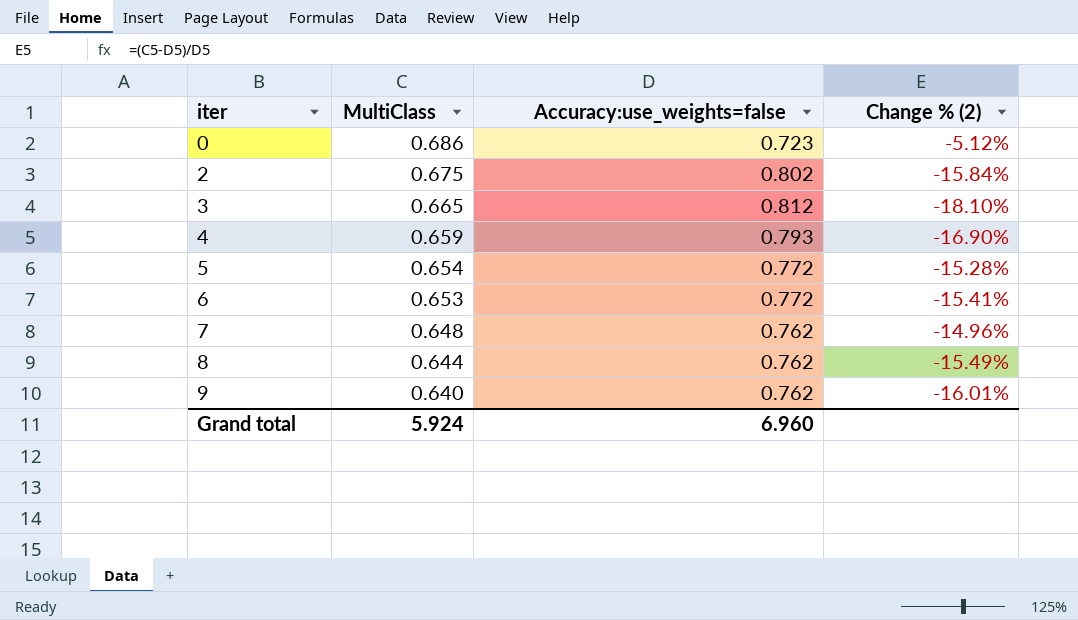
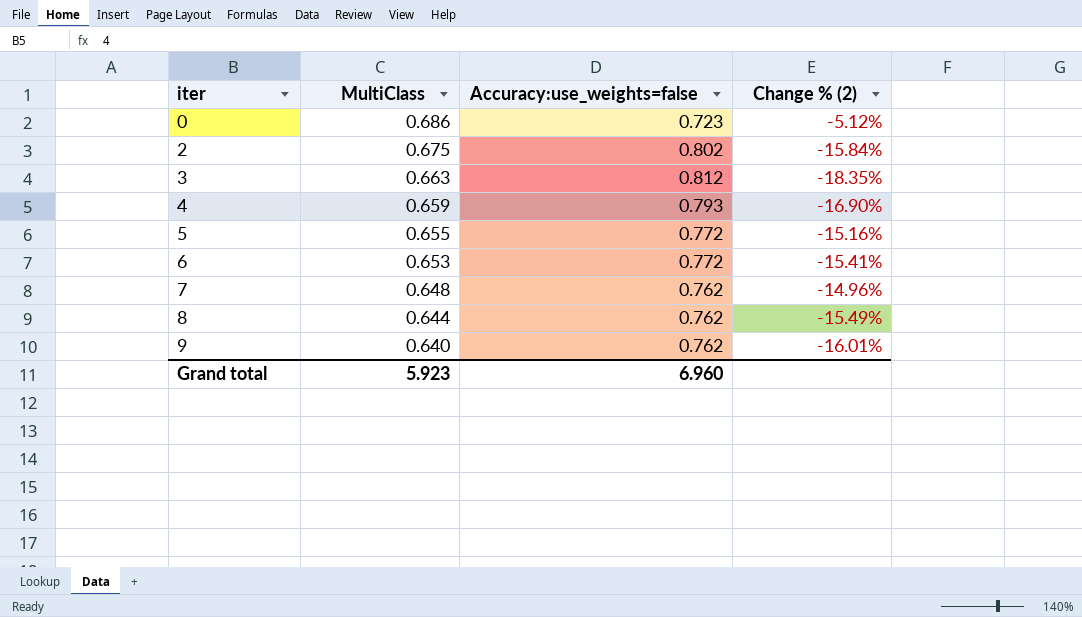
3 | MultiClass: 0.665 -> 0.663
3 | Change % (2): -18.10% -> -18.35%
5 | MultiClass: 0.654 -> 0.655
5 | Change % (2): -15.28% -> -15.16%
Grand total | MultiClass: 5.924 -> 5.923

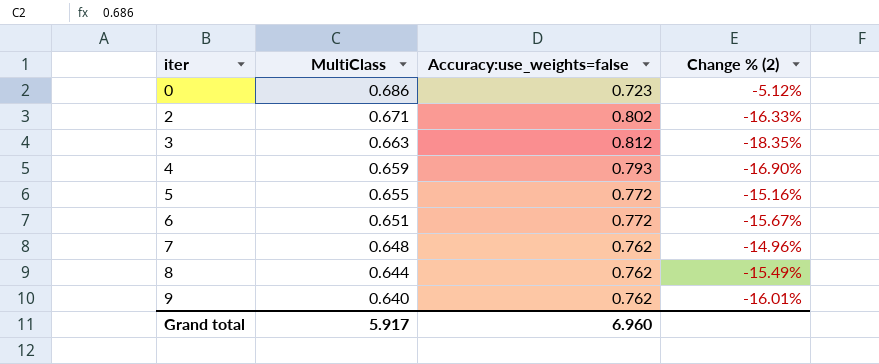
2 | MultiClass: 0.675 -> 0.671
2 | Change % (2): -15.84% -> -16.33%
6 | MultiClass: 0.653 -> 0.651
6 | Change % (2): -15.41% -> -15.67%
Grand total | MultiClass: 5.923 -> 5.917

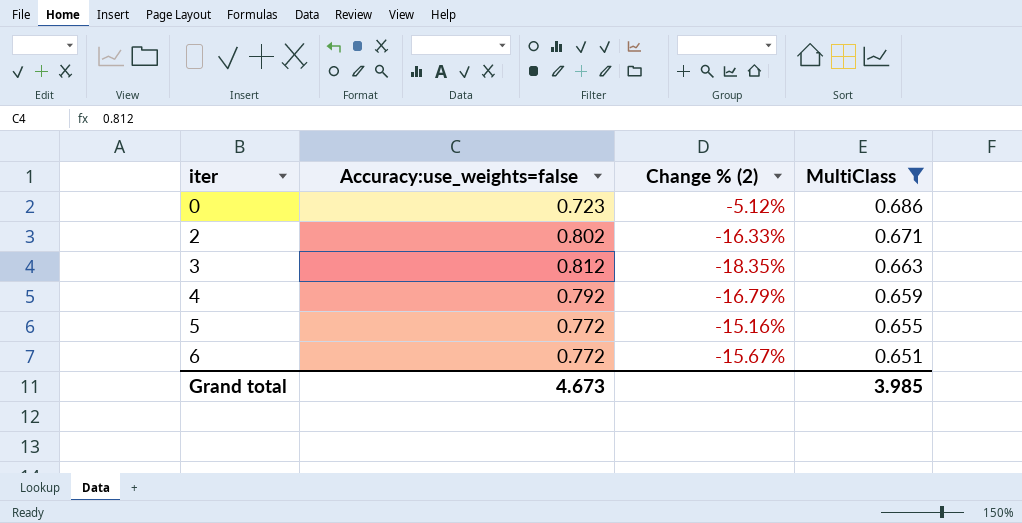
filter: none -> MultiClass >= 0.651
column MultiClass | position: 2 -> 4
4 | Accuracy:use_weights=false: 0.793 -> 0.792
4 | Change % (2): -16.90% -> -16.79%
Grand total | Accuracy:use_weights=false: 6.960 -> 4.673
Grand total | MultiClass: 5.917 -> 3.985

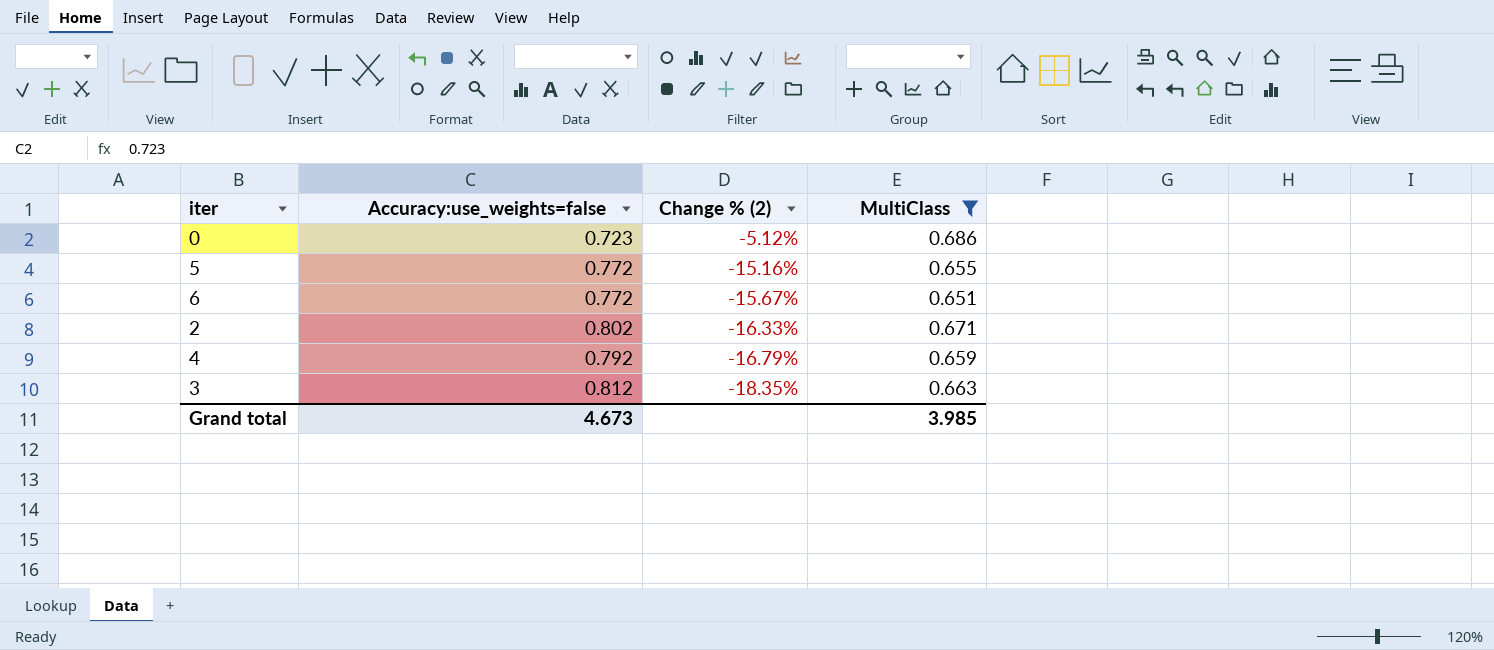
row order: iter ascending -> Change % (2) descending

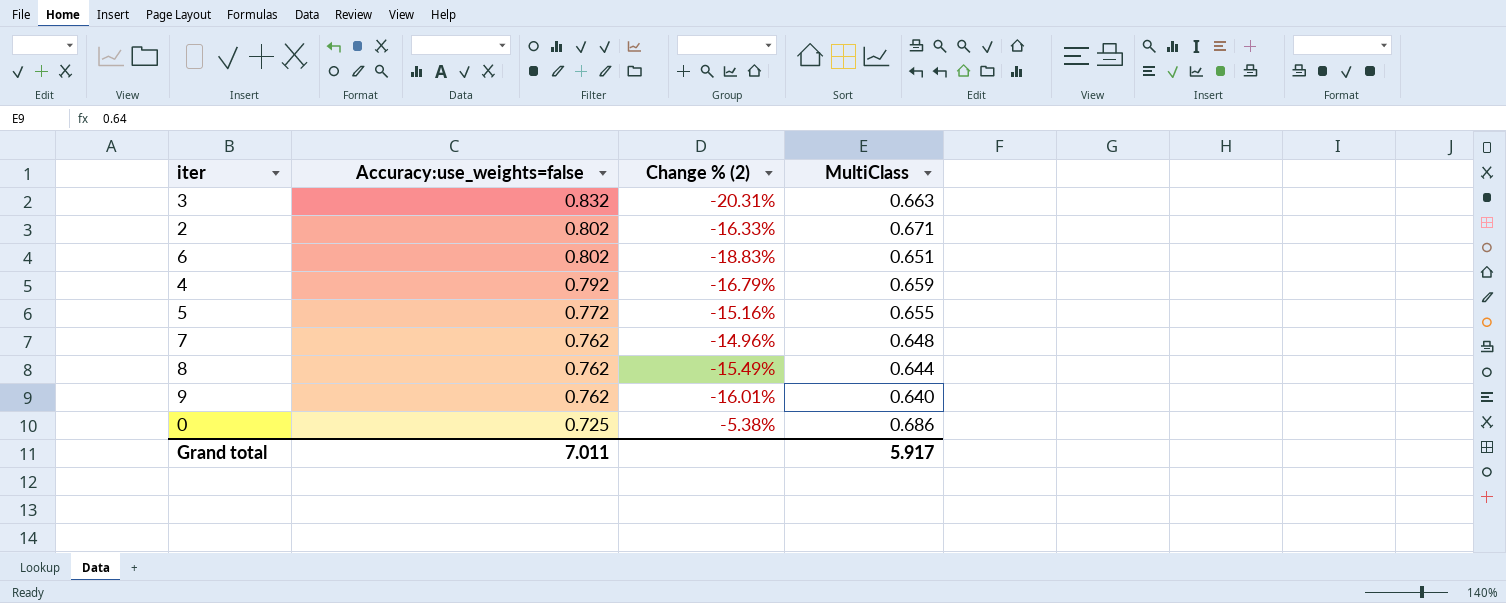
filter: MultiClass >= 0.651 -> none
row order: Change % (2) descending -> Accuracy:use_weights=false descending
3 | Accuracy:use_weights=false: 0.812 -> 0.832
3 | Change % (2): -18.35% -> -20.31%
6 | Accuracy:use_weights=false: 0.772 -> 0.802
6 | Change % (2): -15.67% -> -18.83%
0 | Accuracy:use_weights=false: 0.723 -> 0.725
0 | Change % (2): -5.12% -> -5.38%
Grand total | Accuracy:use_weights=false: 4.673 -> 7.011
Grand total | MultiClass: 3.985 -> 5.917

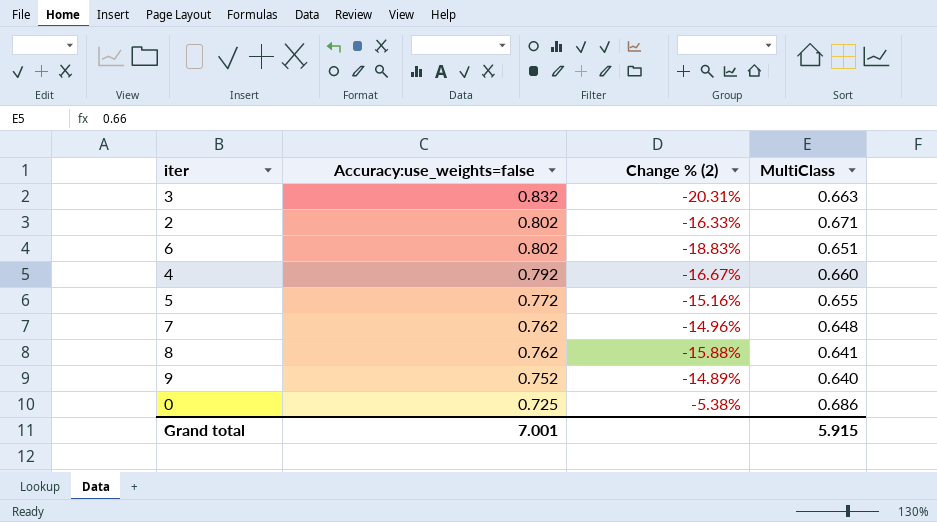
4 | Change % (2): -16.79% -> -16.67%
4 | MultiClass: 0.659 -> 0.660
8 | Change % (2): -15.49% -> -15.88%
8 | MultiClass: 0.644 -> 0.641
9 | Accuracy:use_weights=false: 0.762 -> 0.752
9 | Change % (2): -16.01% -> -14.89%
Grand total | Accuracy:use_weights=false: 7.011 -> 7.001
Grand total | MultiClass: 5.917 -> 5.915

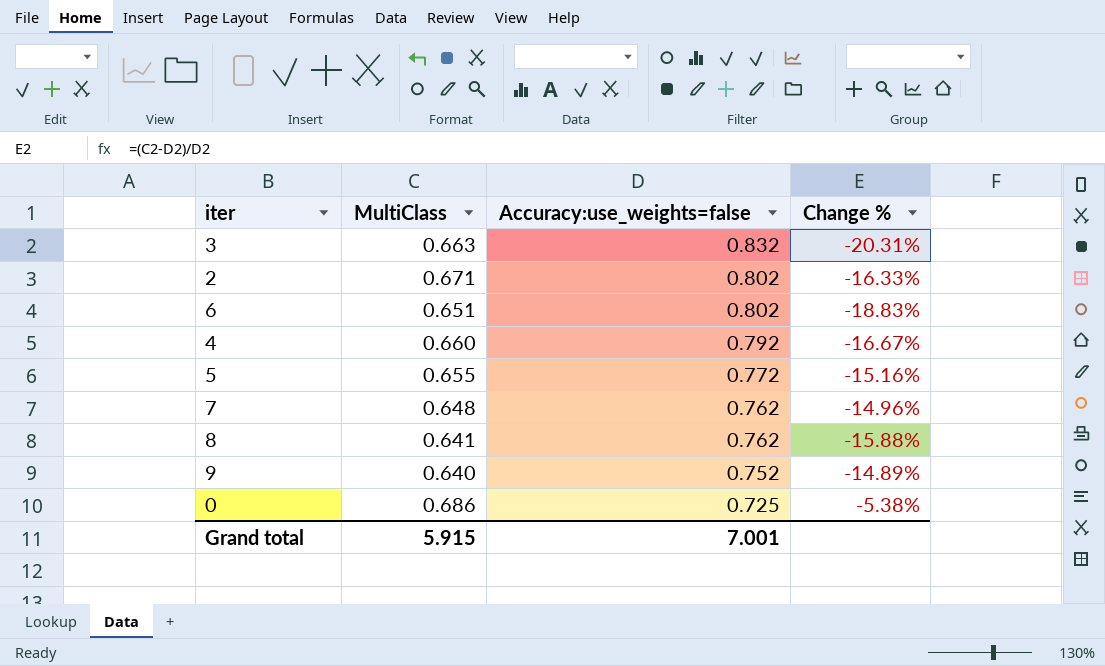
column MultiClass | position: 4 -> 2
column name: Change % (2) -> Change %

